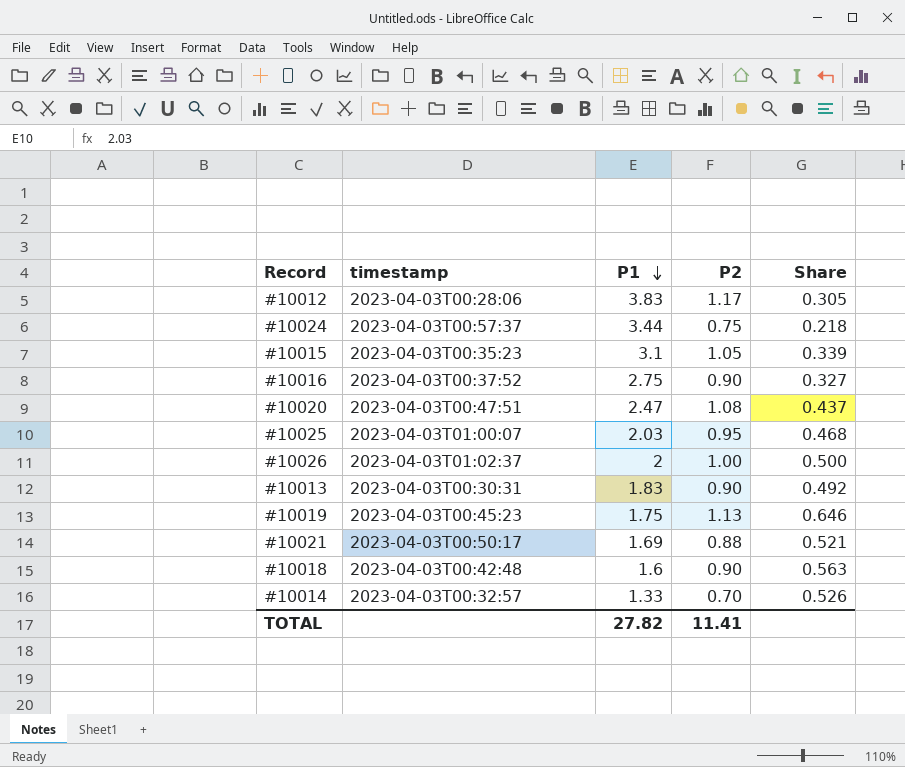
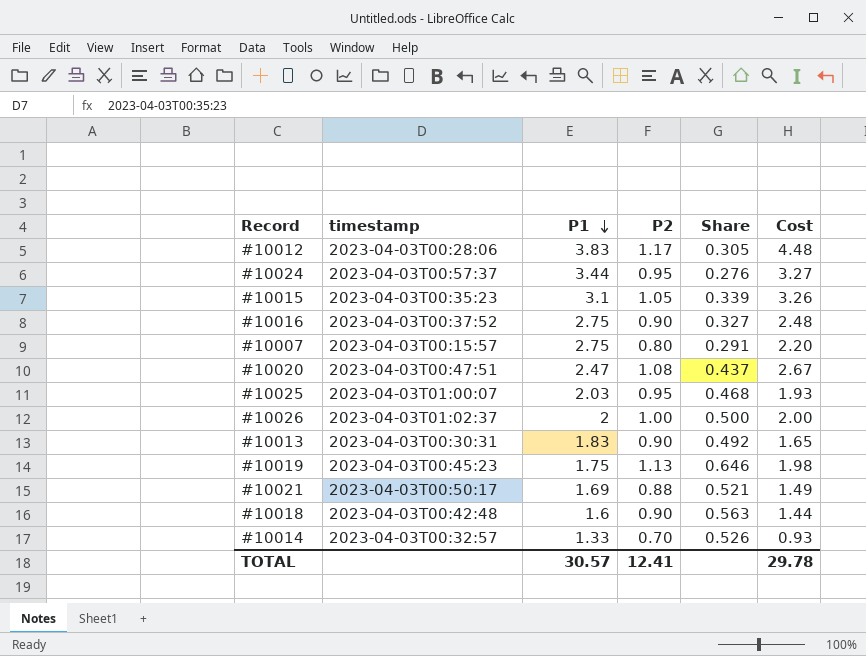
column Cost | formula: none -> [P1] * [P2]
#10024 | P2: 0.75 -> 0.95
#10024 | Share: 0.218 -> 0.276
row #10007: none -> 2023-04-03T00:15:57 | 2.75 | 0.80 | 0.291 | 2.20
TOTAL | P1: 27.82 -> 30.57
TOTAL | P2: 11.41 -> 12.41

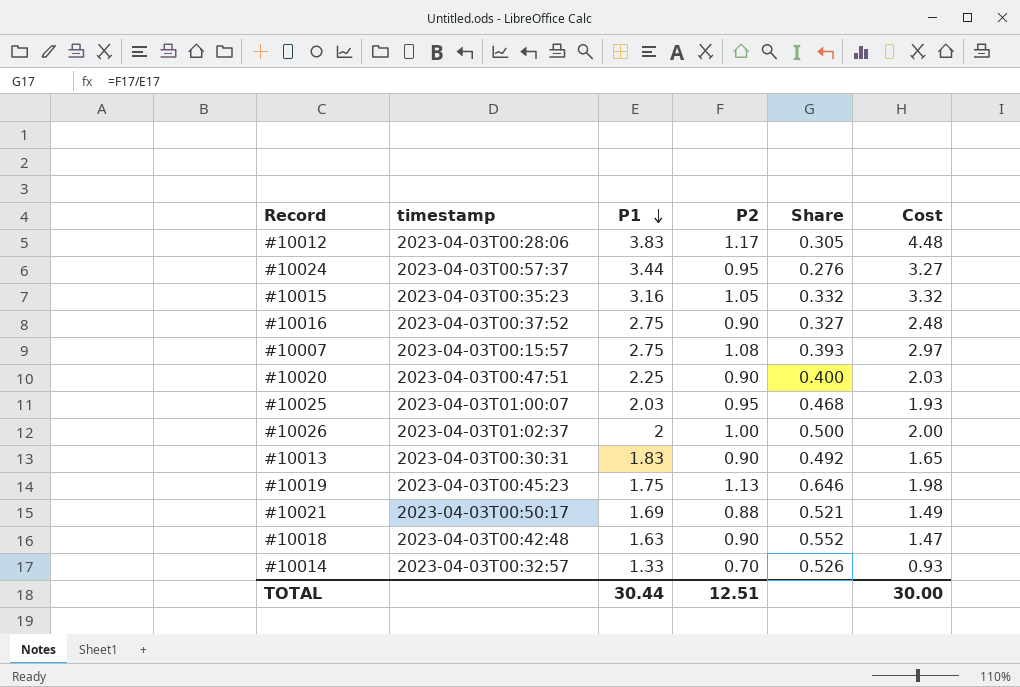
#10015 | P1: 3.1 -> 3.16
#10015 | Share: 0.339 -> 0.332
#10015 | Cost: 3.26 -> 3.32
#10007 | P2: 0.80 -> 1.08
#10007 | Share: 0.291 -> 0.393
#10007 | Cost: 2.20 -> 2.97
#10020 | P1: 2.47 -> 2.25
#10020 | P2: 1.08 -> 0.90
#10020 | Share: 0.437 -> 0.400
#10020 | Cost: 2.67 -> 2.03
#10018 | P1: 1.6 -> 1.63
#10018 | Share: 0.563 -> 0.552
#10018 | Cost: 1.44 -> 1.47
TOTAL | P1: 30.57 -> 30.44
TOTAL | P2: 12.41 -> 12.51
TOTAL | Cost: 29.78 -> 30.00

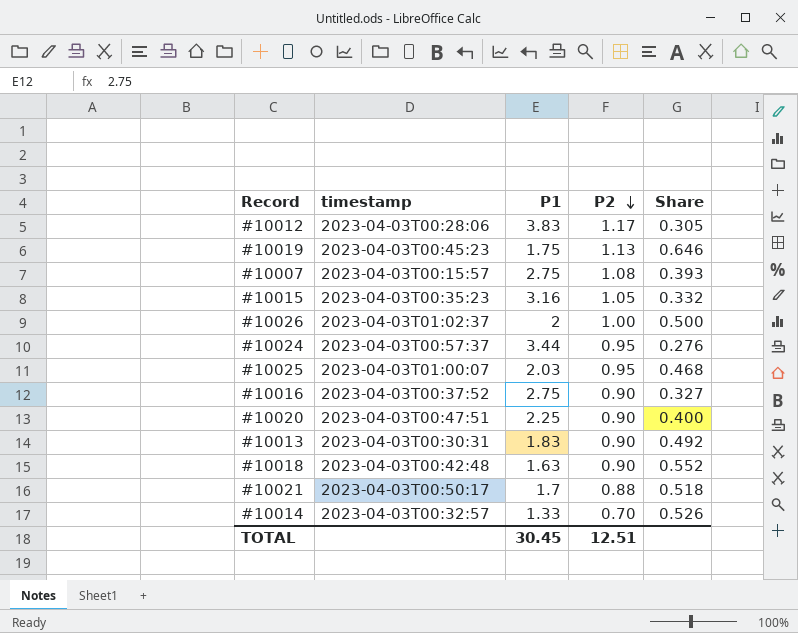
row order: P1 descending -> P2 descending
column Cost | formula: [P1] * [P2] -> none
#10021 | P1: 1.69 -> 1.7
#10021 | Share: 0.521 -> 0.518
TOTAL | P1: 30.44 -> 30.45

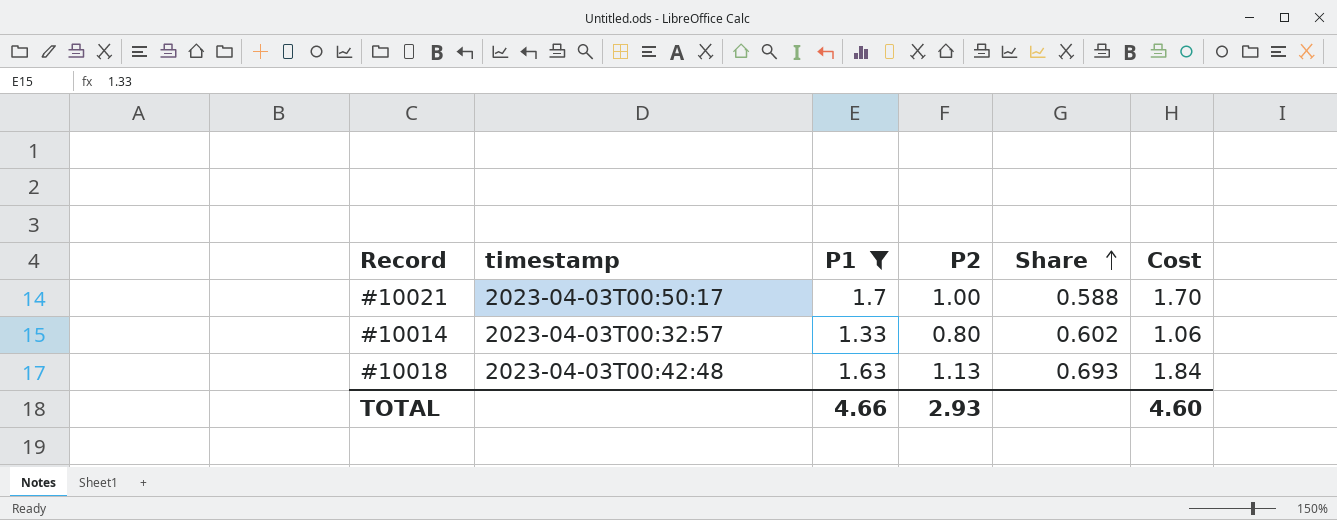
filter: none -> P1 <= 1.7
row order: P2 descending -> Share ascending
column Cost | formula: none -> [P1] * [P2]
#10021 | P2: 0.88 -> 1.00
#10021 | Share: 0.518 -> 0.588
#10014 | P2: 0.70 -> 0.80
#10014 | Share: 0.526 -> 0.602
#10018 | P2: 0.90 -> 1.13
#10018 | Share: 0.552 -> 0.693
TOTAL | P1: 30.45 -> 4.66
TOTAL | P2: 12.51 -> 2.93

